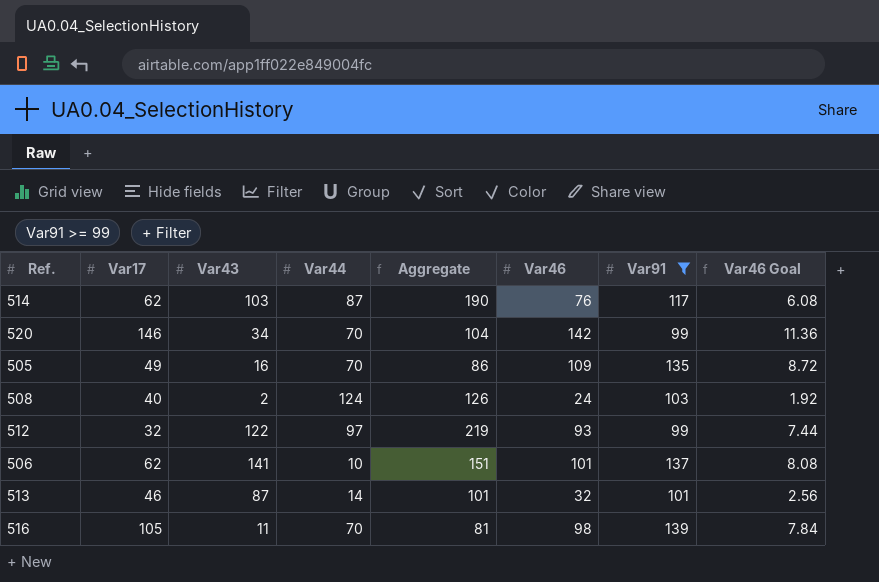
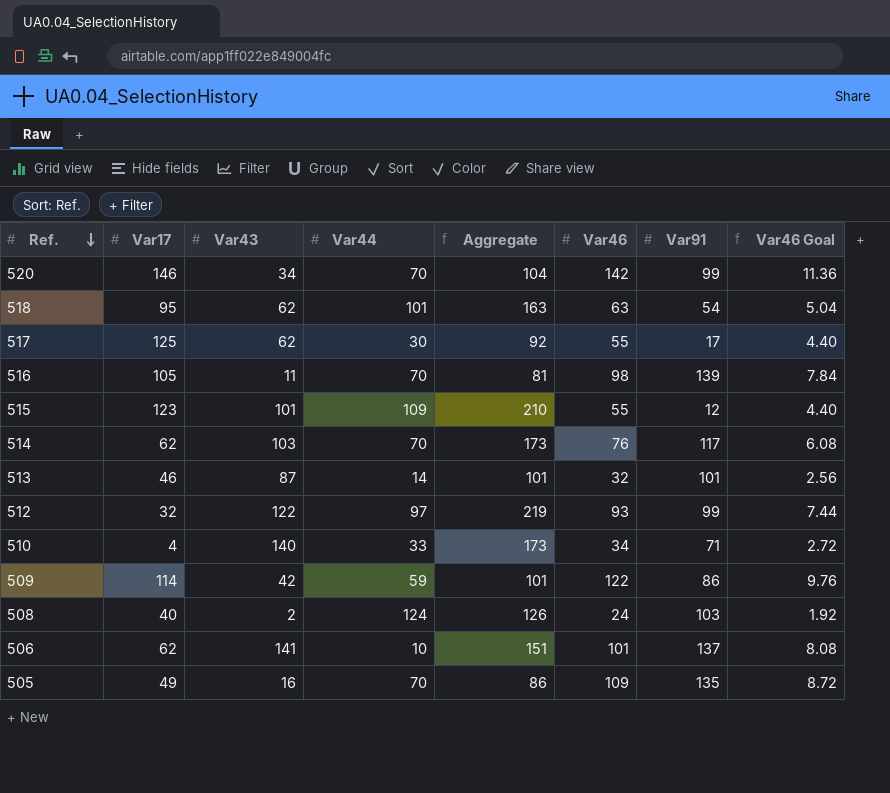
filter: Var91 >= 99 -> none
row order: none -> Ref. descending
514 | Var44: 87 -> 70
514 | Aggregate: 190 -> 173

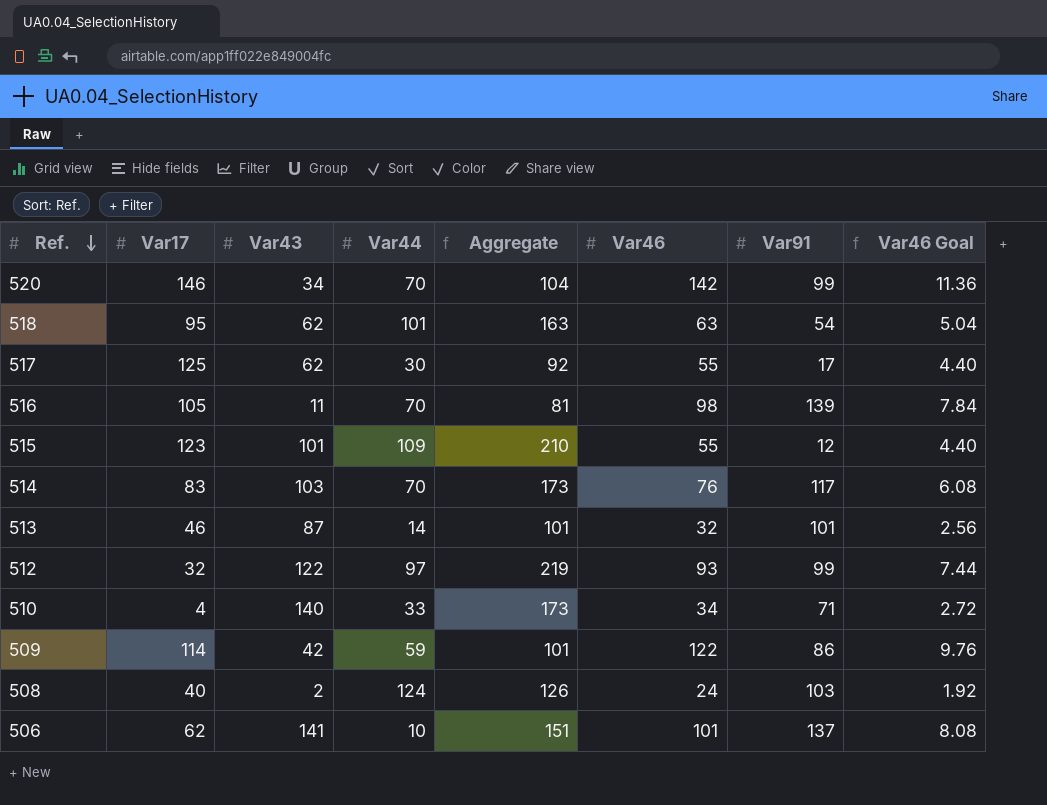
row 505: 49 | 16 | 70 | 86 | 109 | 135 | 8.72 -> none
514 | Var17: 62 -> 83

